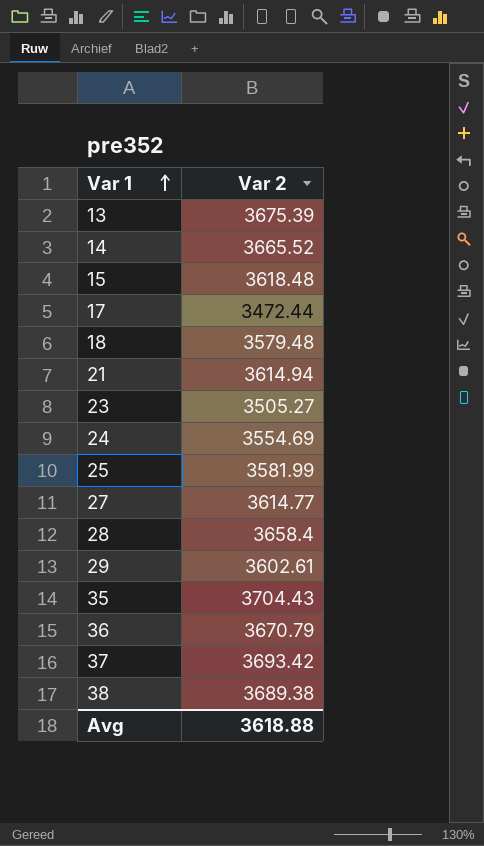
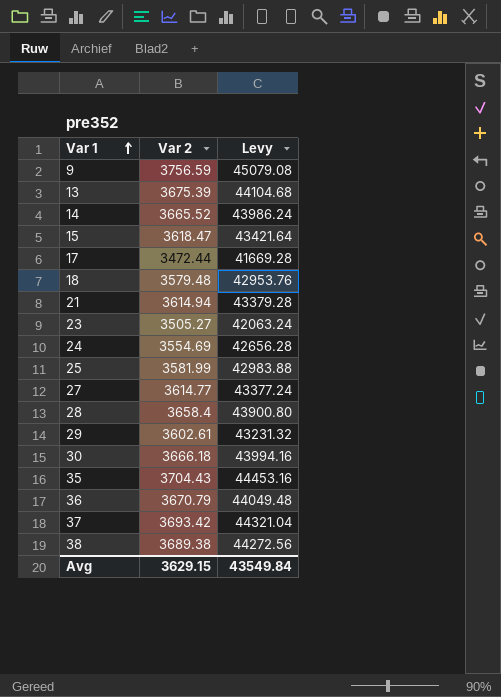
column Levy | formula: none -> [Var 2] * 12
row 9: none -> 3756.59 | 45079.08
15 | Var 2: 3618.48 -> 3618.47
row 30: none -> 3666.18 | 43994.16
Avg | Var 2: 3618.88 -> 3629.15

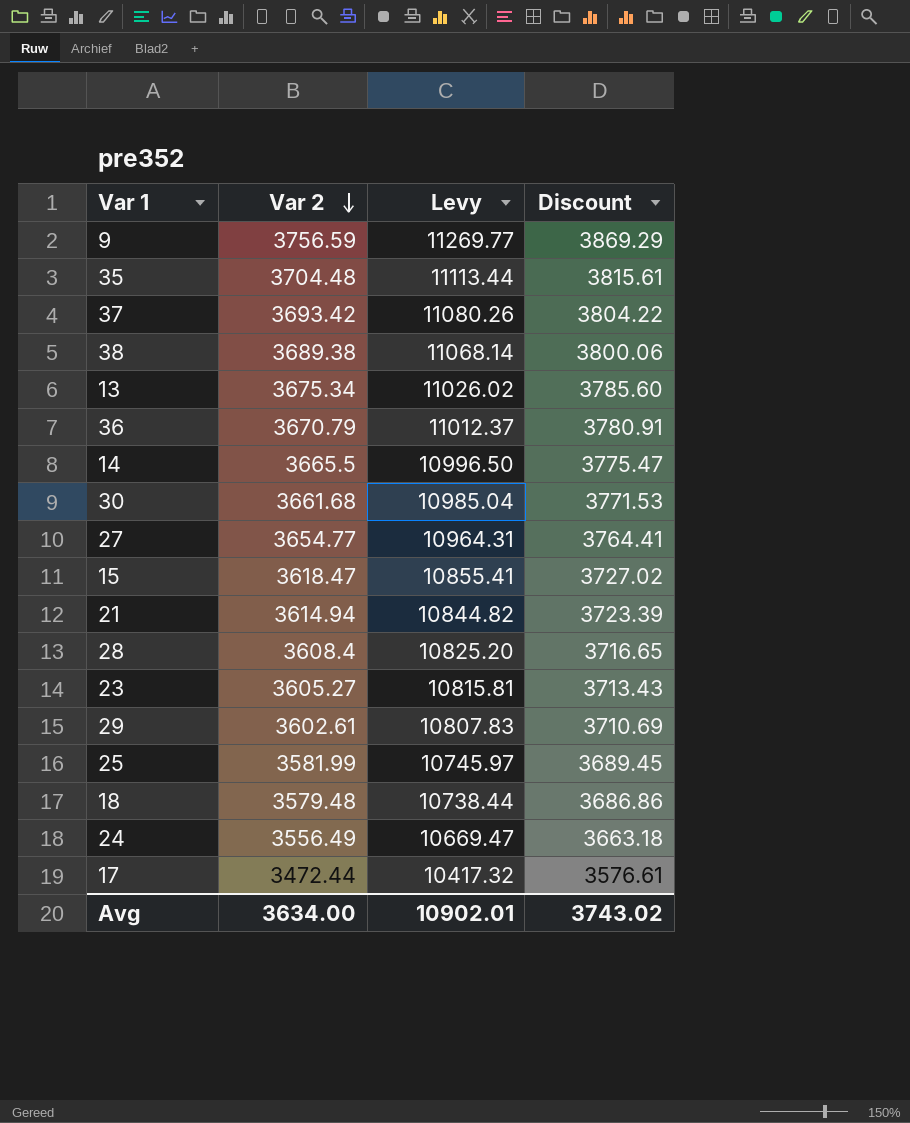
row order: Var 1 ascending -> Var 2 descending
column Levy | formula: [Var 2] * 12 -> [Var 2] * 3
column Discount | formula: none -> [Var 2] * 1.03
35 | Var 2: 3704.43 -> 3704.48
13 | Var 2: 3675.39 -> 3675.34
14 | Var 2: 3665.52 -> 3665.5
30 | Var 2: 3666.18 -> 3661.68
27 | Var 2: 3614.77 -> 3654.77
28 | Var 2: 3658.4 -> 3608.4
23 | Var 2: 3505.27 -> 3605.27
24 | Var 2: 3554.69 -> 3556.49
Avg | Var 2: 3629.15 -> 3634.00
Avg | Levy: 43549.84 -> 10902.01

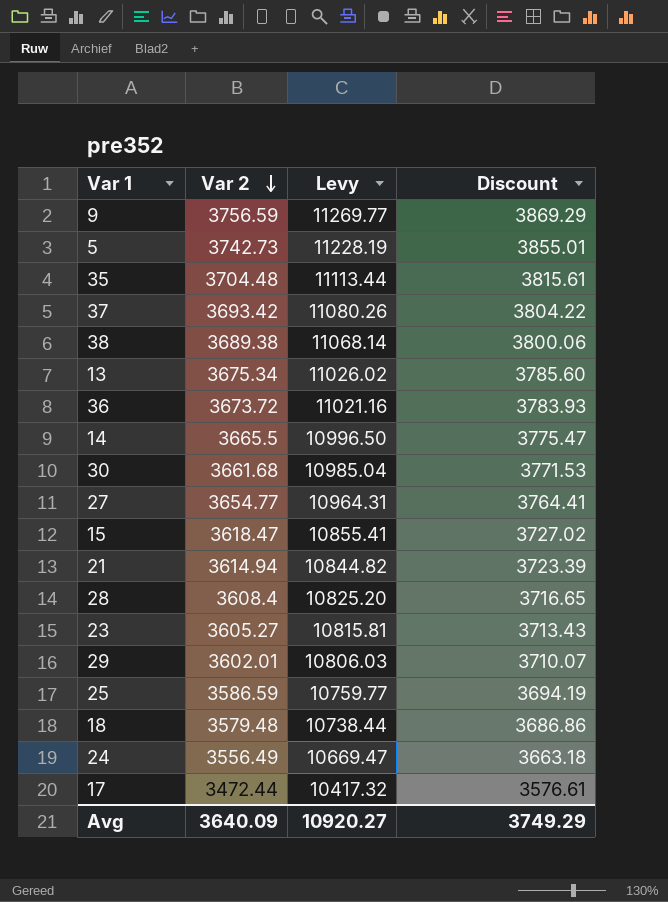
row 5: none -> 3742.73 | 11228.19 | 3855.01
36 | Var 2: 3670.79 -> 3673.72
36 | Levy: 11012.37 -> 11021.16
36 | Discount: 3780.91 -> 3783.93
29 | Var 2: 3602.61 -> 3602.01
29 | Levy: 10807.83 -> 10806.03
29 | Discount: 3710.69 -> 3710.07
25 | Var 2: 3581.99 -> 3586.59
25 | Levy: 10745.97 -> 10759.77
25 | Discount: 3689.45 -> 3694.19
Avg | Var 2: 3634.00 -> 3640.09
Avg | Levy: 10902.01 -> 10920.27
Avg | Discount: 3743.02 -> 3749.29

